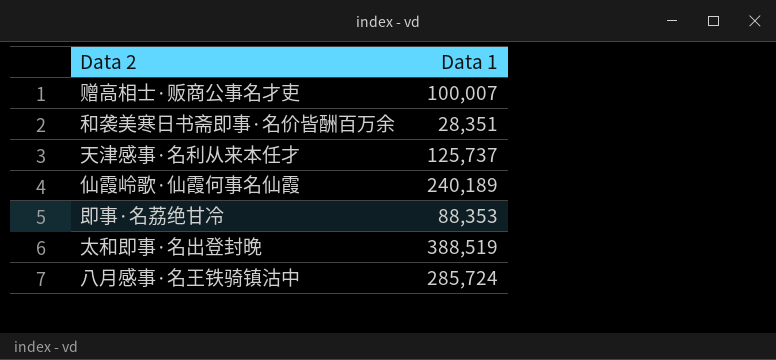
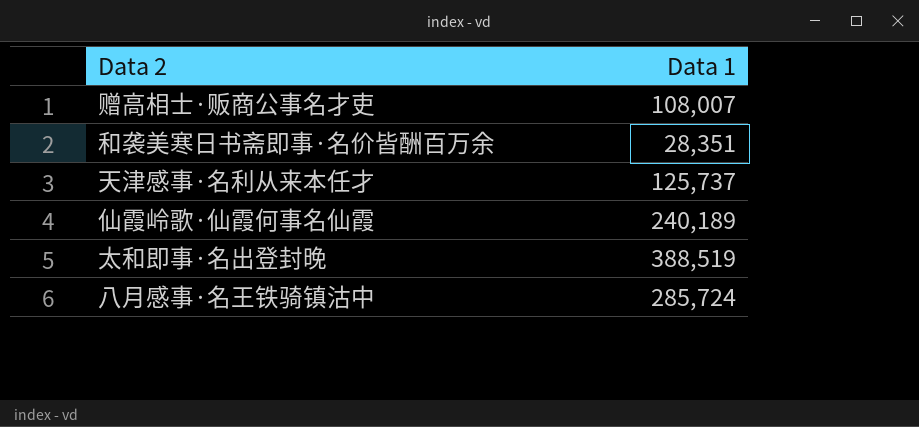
row 即事·名荔绝甘冷: 88,353 -> none
赠高相士·贩商公事名才吏 | Data 1: 100,007 -> 108,007

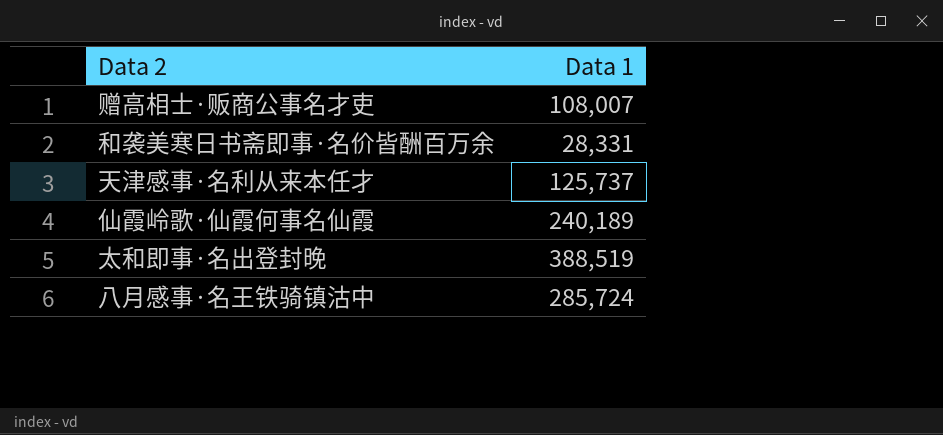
和袭美寒日书斋即事·名价皆酬百万余 | Data 1: 28,351 -> 28,331

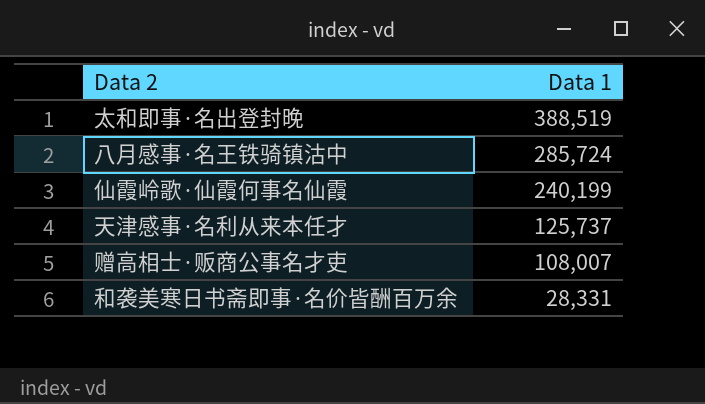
row order: none -> Data 1 descending
仙霞岭歌·仙霞何事名仙霞 | Data 1: 240,189 -> 240,199

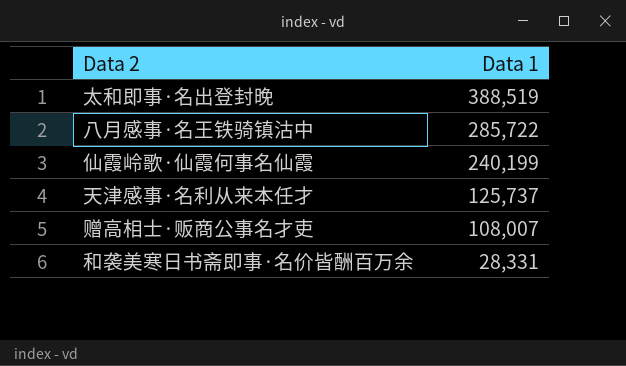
八月感事·名王铁骑镇沽中 | Data 1: 285,724 -> 285,722

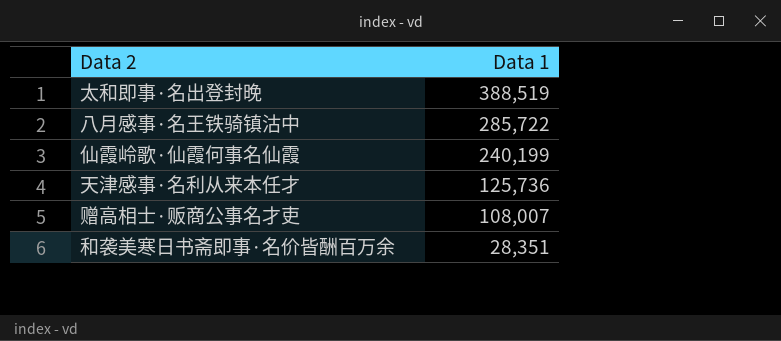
天津感事·名利从来本任才 | Data 1: 125,737 -> 125,736
和袭美寒日书斋即事·名价皆酬百万余 | Data 1: 28,331 -> 28,351

